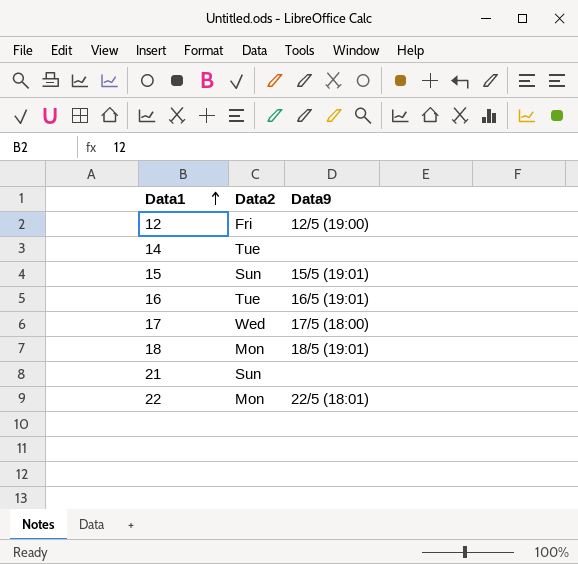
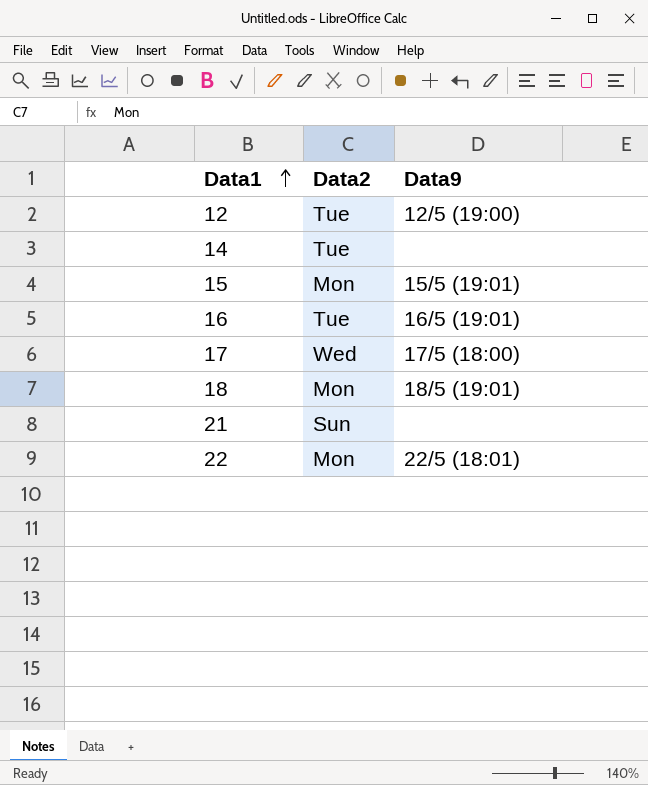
12 | Data2: Fri -> Tue
15 | Data2: Sun -> Mon

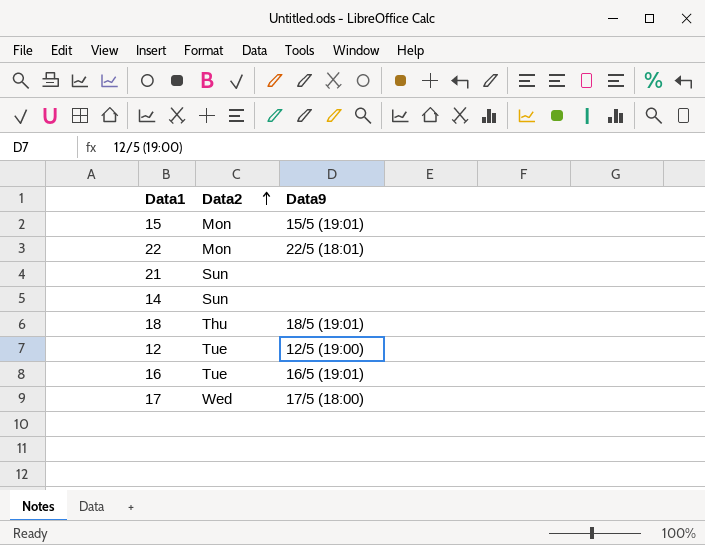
row order: Data1 ascending -> Data2 ascending
14 | Data2: Tue -> Sun
18 | Data2: Mon -> Thu

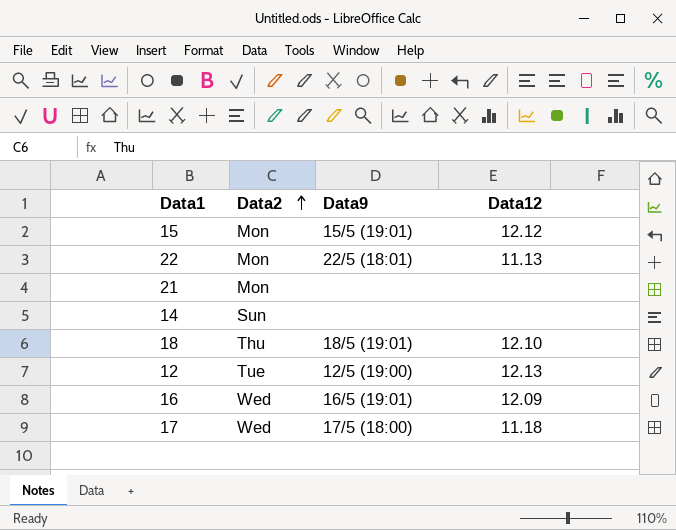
column Data12 | position: none -> 4
21 | Data2: Sun -> Mon
16 | Data2: Tue -> Wed

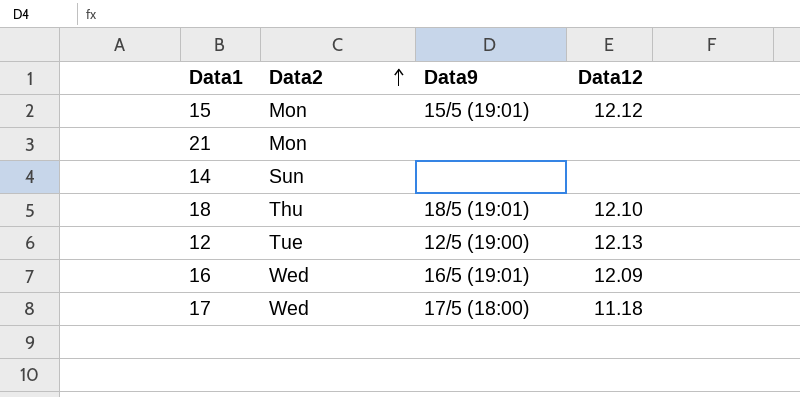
row 22: Mon | 22/5 (18:01) | 11.13 -> none

